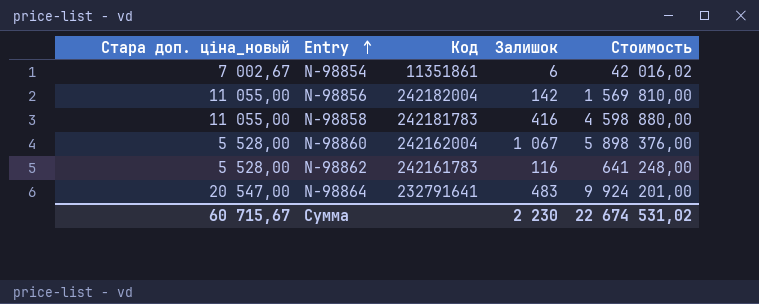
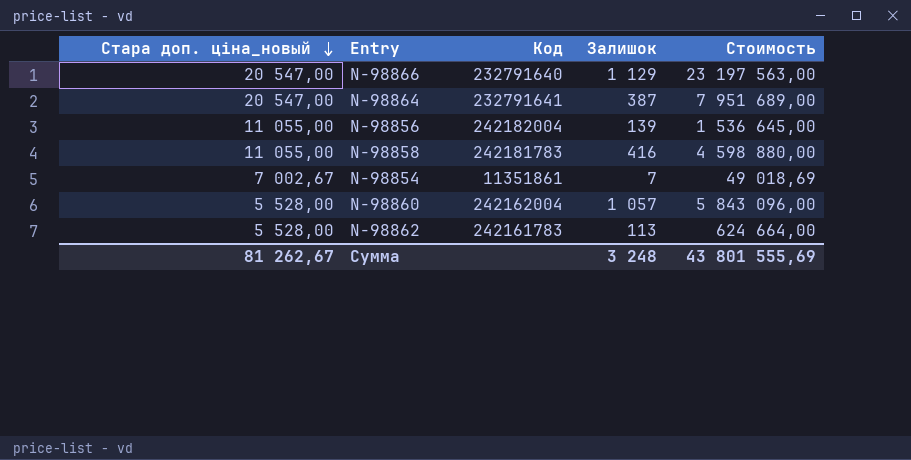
row order: Entry ascending -> Стара доп. ціна_новый descending
row N-98866: none -> 20 547,00 | 232791640 | 1 129 | 23 197 563,00
N-98864 | Залишок: 483 -> 387
N-98864 | Стоимость: 9 924 201,00 -> 7 951 689,00
N-98856 | Залишок: 142 -> 139
N-98856 | Стоимость: 1 569 810,00 -> 1 536 645,00
N-98854 | Залишок: 6 -> 7
N-98854 | Стоимость: 42 016,02 -> 49 018,69
N-98860 | Залишок: 1 067 -> 1 057
N-98860 | Стоимость: 5 898 376,00 -> 5 843 096,00
N-98862 | Залишок: 116 -> 113
N-98862 | Стоимость: 641 248,00 -> 624 664,00
Сумма | Стара доп. ціна_новый: 60 715,67 -> 81 262,67
Сумма | Залишок: 2 230 -> 3 248
Сумма | Стоимость: 22 674 531,02 -> 43 801 555,69

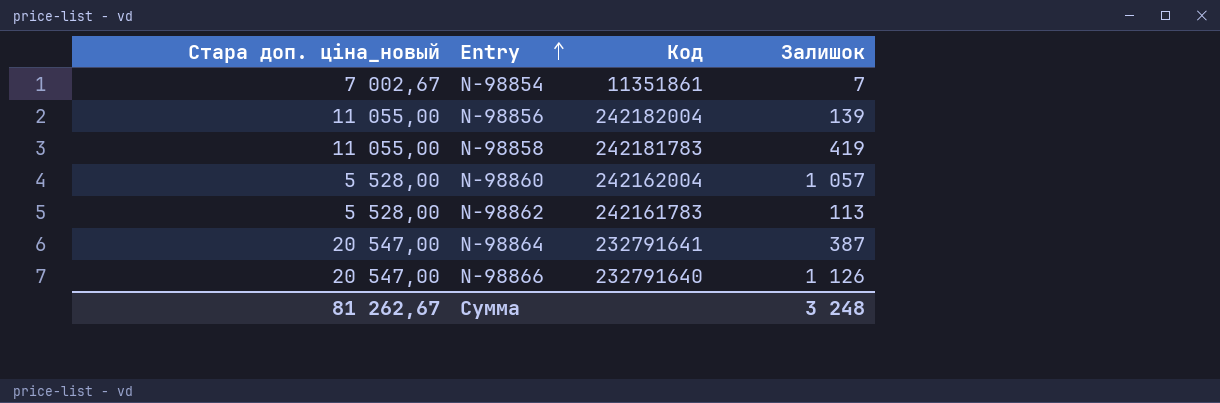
row order: Стара доп. ціна_новый descending -> Entry ascending
column Стоимость | formula: [Стара доп. ціна_новый] * [Залишок] -> none
N-98858 | Залишок: 416 -> 419
N-98866 | Залишок: 1 129 -> 1 126

